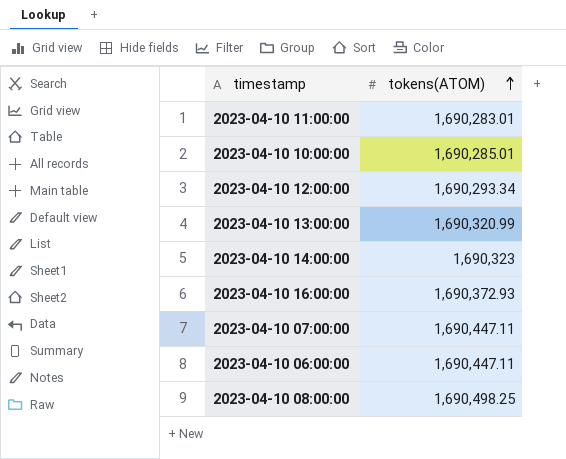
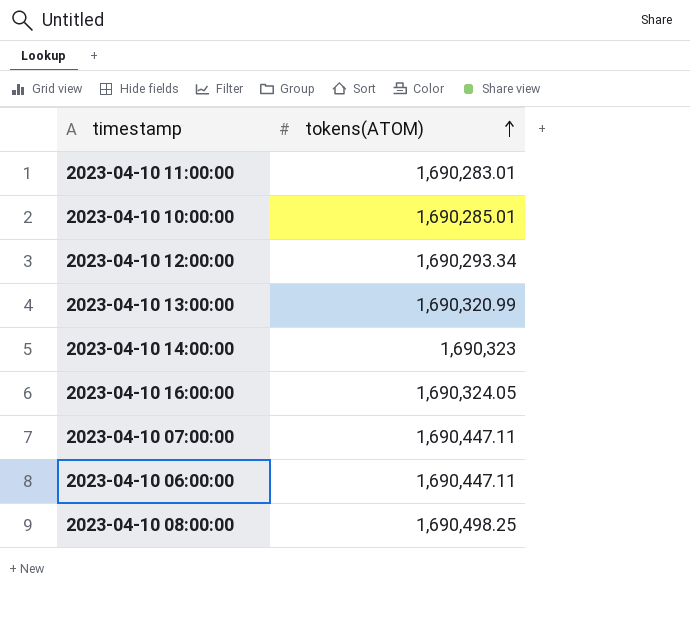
2023-04-10 16:00:00 | tokens(ATOM): 1,690,372.93 -> 1,690,324.05

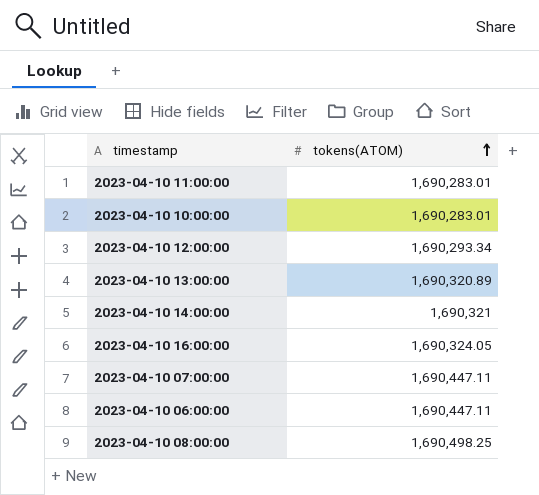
2023-04-10 10:00:00 | tokens(ATOM): 1,690,285.01 -> 1,690,283.01
2023-04-10 13:00:00 | tokens(ATOM): 1,690,320.99 -> 1,690,320.89
2023-04-10 14:00:00 | tokens(ATOM): 1,690,323 -> 1,690,321

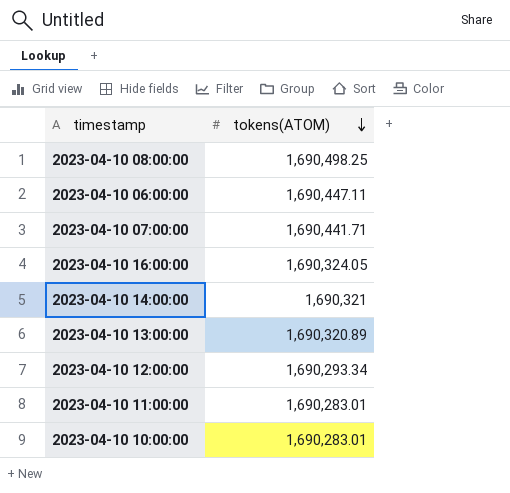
row order: tokens(ATOM) ascending -> tokens(ATOM) descending
2023-04-10 07:00:00 | tokens(ATOM): 1,690,447.11 -> 1,690,441.71

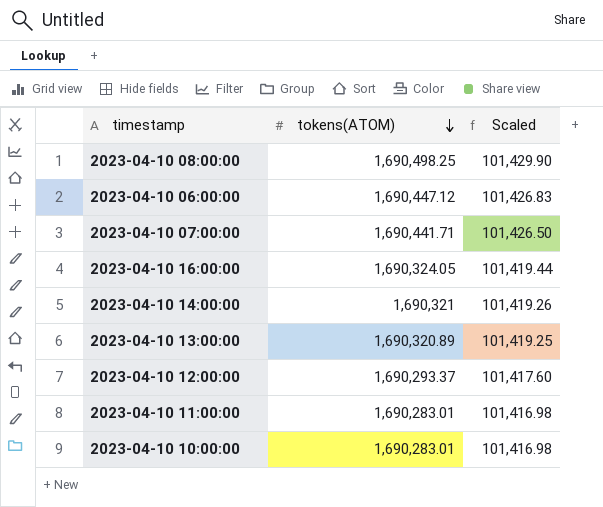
column Scaled | formula: none -> [tokens(ATOM)] * 0.06
2023-04-10 06:00:00 | tokens(ATOM): 1,690,447.11 -> 1,690,447.12
2023-04-10 12:00:00 | tokens(ATOM): 1,690,293.34 -> 1,690,293.37

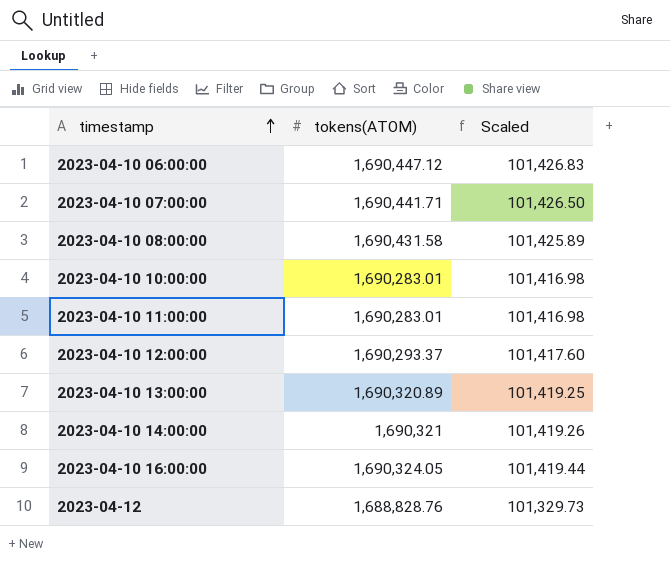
row order: tokens(ATOM) descending -> timestamp ascending
2023-04-10 08:00:00 | tokens(ATOM): 1,690,498.25 -> 1,690,431.58
2023-04-10 08:00:00 | Scaled: 101,429.90 -> 101,425.89
row 2023-04-12: none -> 1,688,828.76 | 101,329.73

